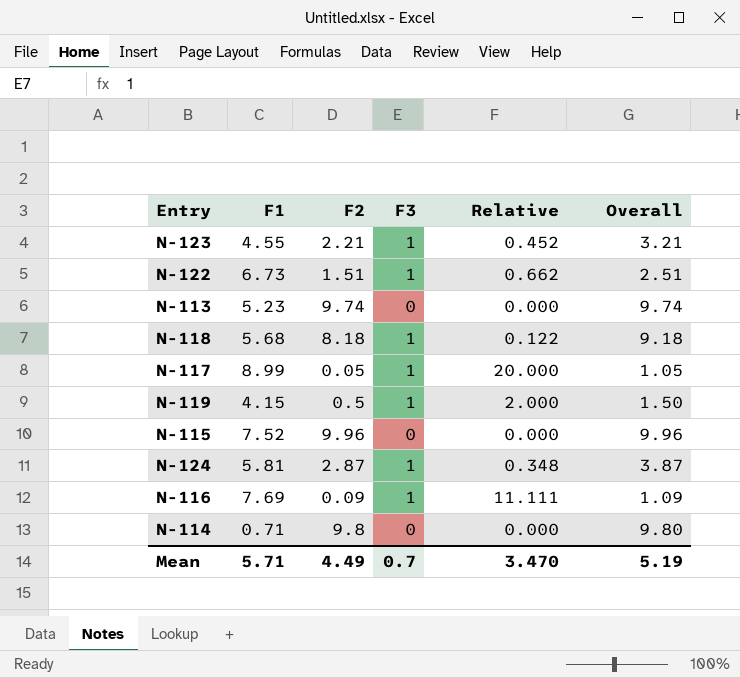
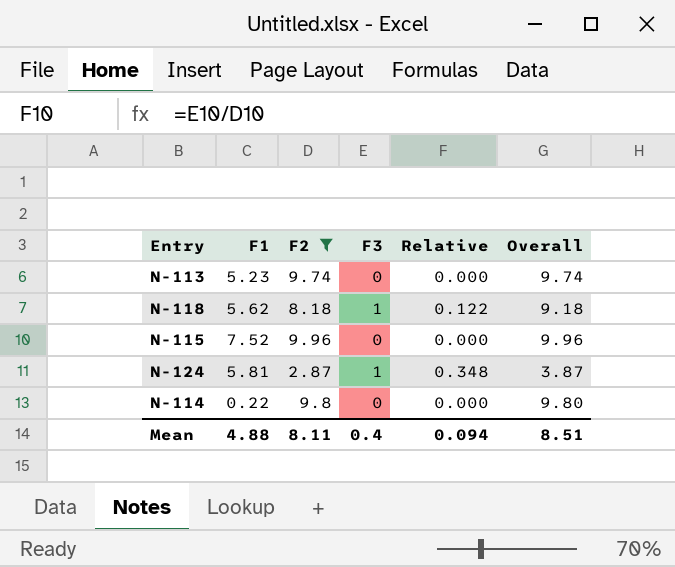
filter: none -> F2 >= 2.87
N-118 | F1: 5.68 -> 5.62
N-114 | F1: 0.71 -> 0.22
Mean | F1: 5.71 -> 4.88
Mean | F2: 4.49 -> 8.11
Mean | F3: 0.7 -> 0.4
Mean | Relative: 3.470 -> 0.094
Mean | Overall: 5.19 -> 8.51

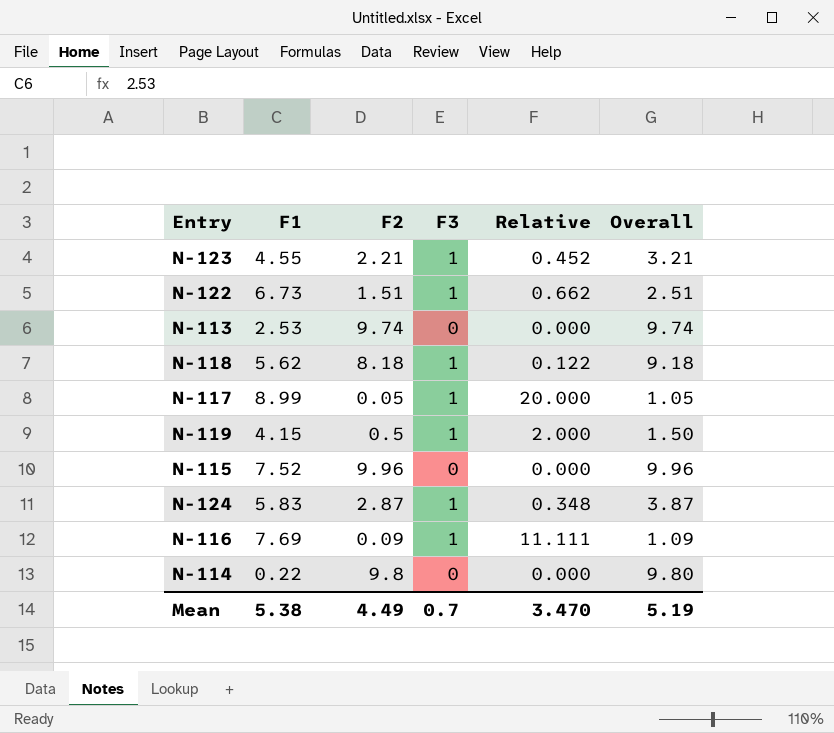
filter: F2 >= 2.87 -> none
N-113 | F1: 5.23 -> 2.53
N-124 | F1: 5.81 -> 5.83
Mean | F1: 4.88 -> 5.38
Mean | F2: 8.11 -> 4.49
Mean | F3: 0.4 -> 0.7
Mean | Relative: 0.094 -> 3.470
Mean | Overall: 8.51 -> 5.19

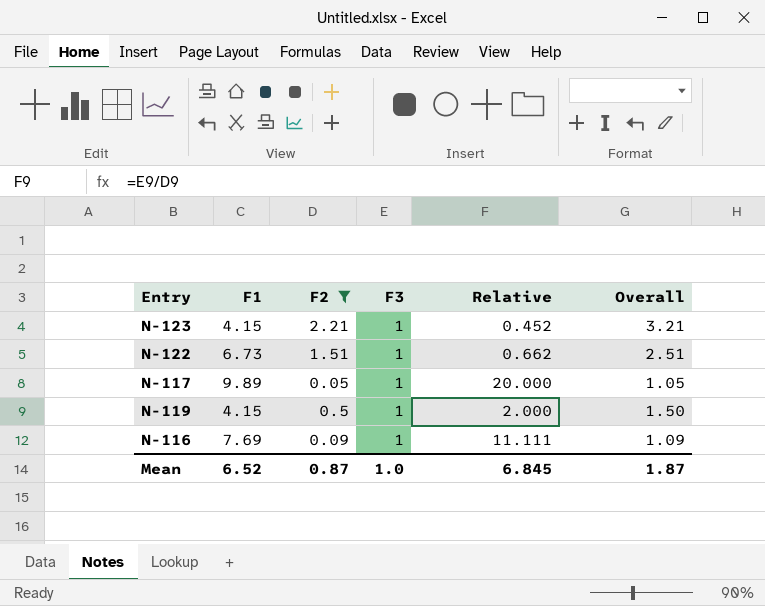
filter: none -> F2 <= 2.21
N-123 | F1: 4.55 -> 4.15
N-117 | F1: 8.99 -> 9.89
Mean | F1: 5.38 -> 6.52
Mean | F2: 4.49 -> 0.87
Mean | F3: 0.7 -> 1.0
Mean | Relative: 3.470 -> 6.845
Mean | Overall: 5.19 -> 1.87

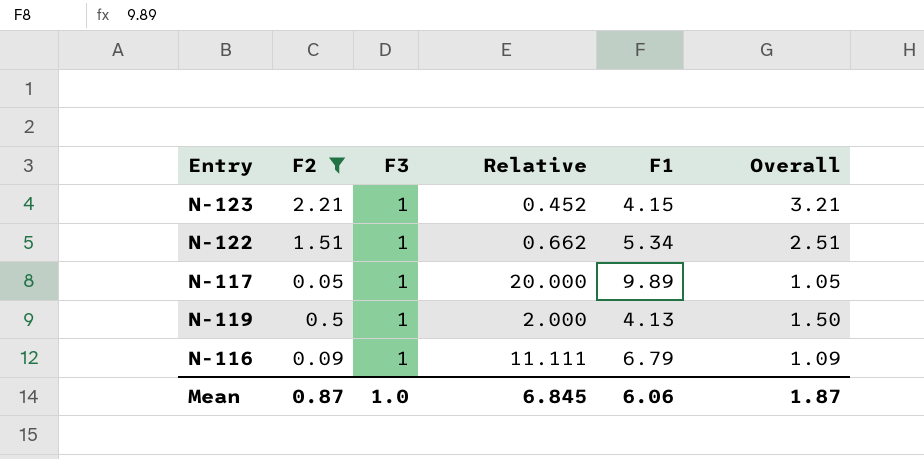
column F1 | position: 2 -> 5
N-122 | F1: 6.73 -> 5.34
N-119 | F1: 4.15 -> 4.13
N-116 | F1: 7.69 -> 6.79
Mean | F1: 6.52 -> 6.06

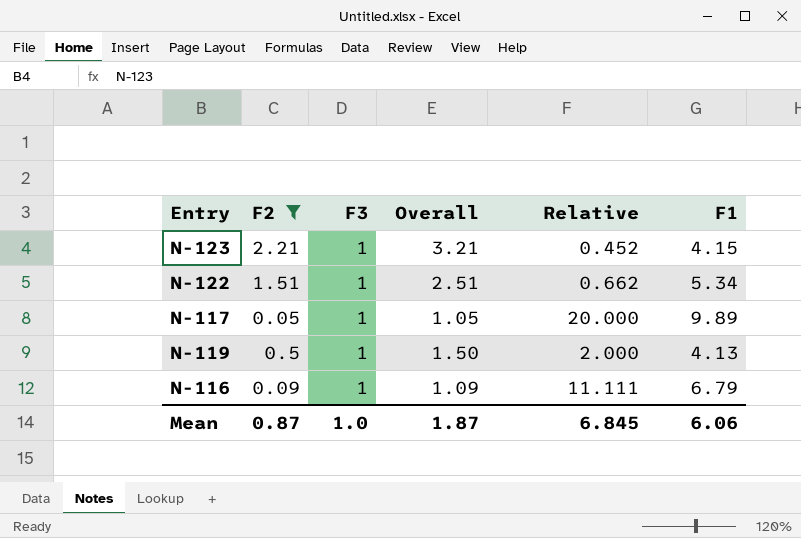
column Overall | position: 6 -> 4

